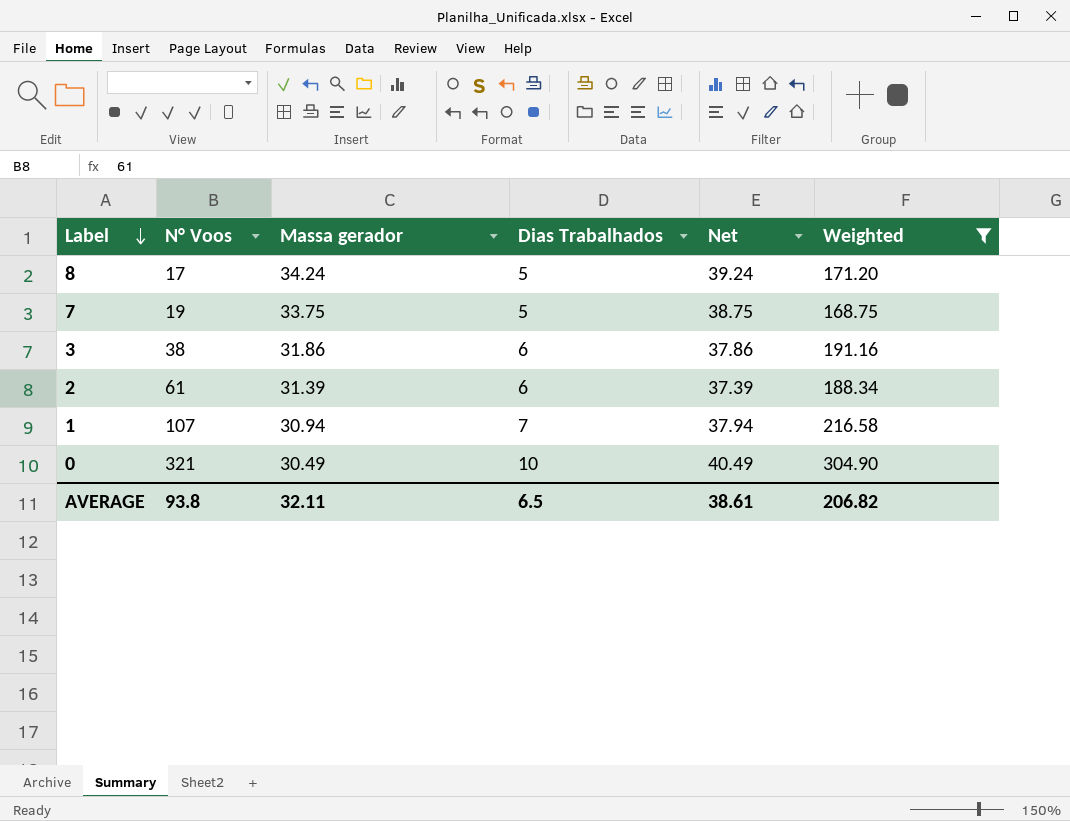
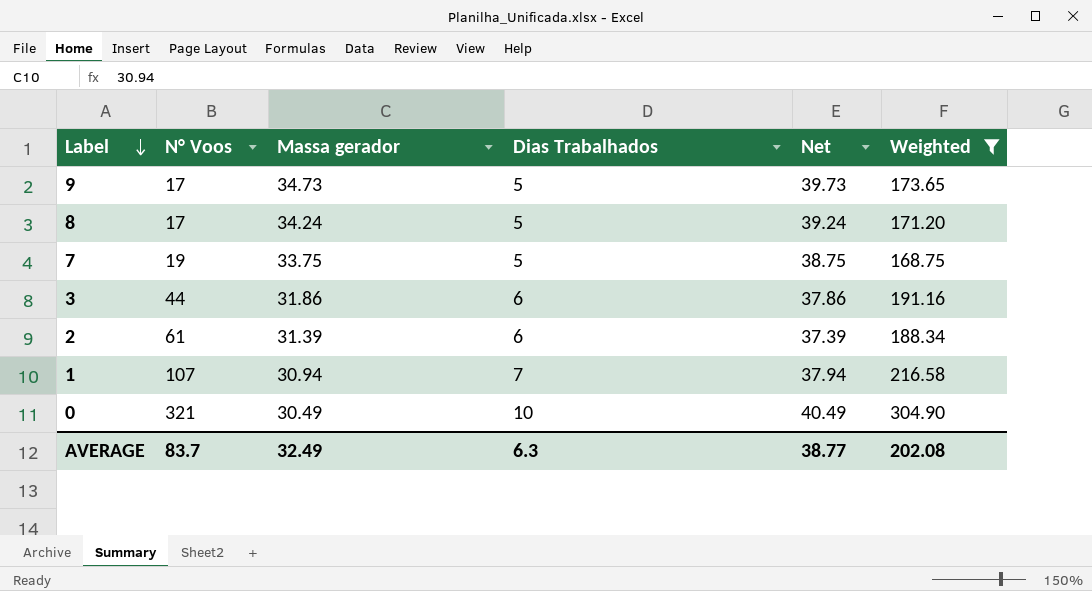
row 9: none -> 17 | 34.73 | 5 | 39.73 | 173.65
3 | N° Voos: 38 -> 44
AVERAGE | N° Voos: 93.8 -> 83.7
AVERAGE | Massa gerador: 32.11 -> 32.49
AVERAGE | Dias Trabalhados: 6.5 -> 6.3
AVERAGE | Net: 38.61 -> 38.77
AVERAGE | Weighted: 206.82 -> 202.08

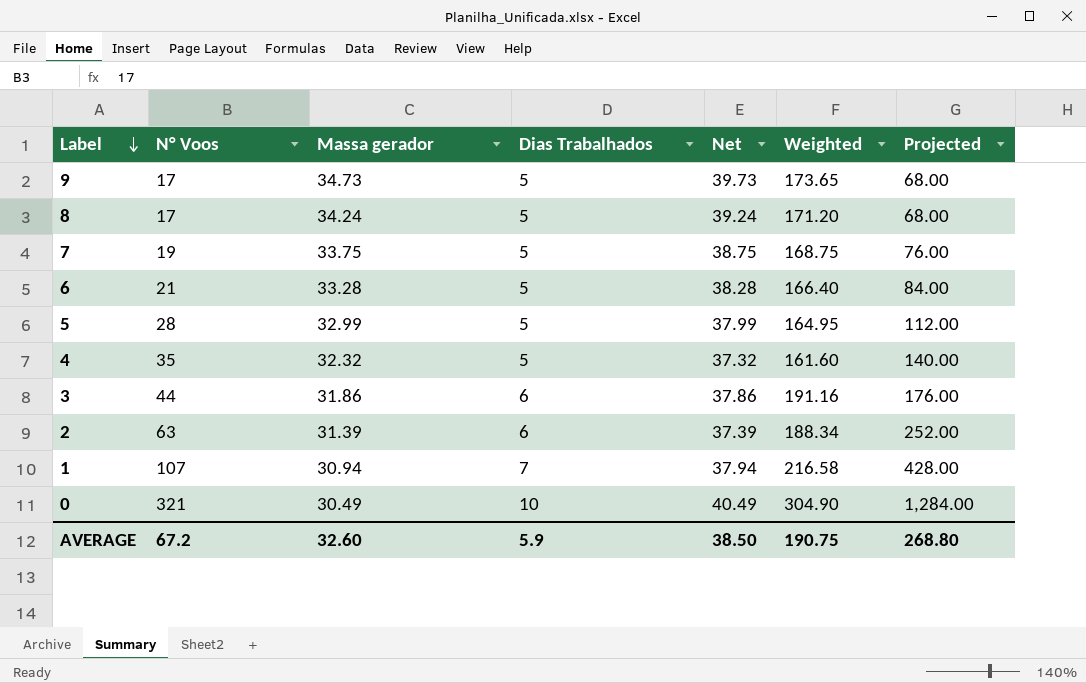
filter: Weighted >= 168.75 -> none
column Projected | formula: none -> [N° Voos] * 4
2 | N° Voos: 61 -> 63
AVERAGE | N° Voos: 83.7 -> 67.2
AVERAGE | Massa gerador: 32.49 -> 32.60
AVERAGE | Dias Trabalhados: 6.3 -> 5.9
AVERAGE | Net: 38.77 -> 38.50
AVERAGE | Weighted: 202.08 -> 190.75

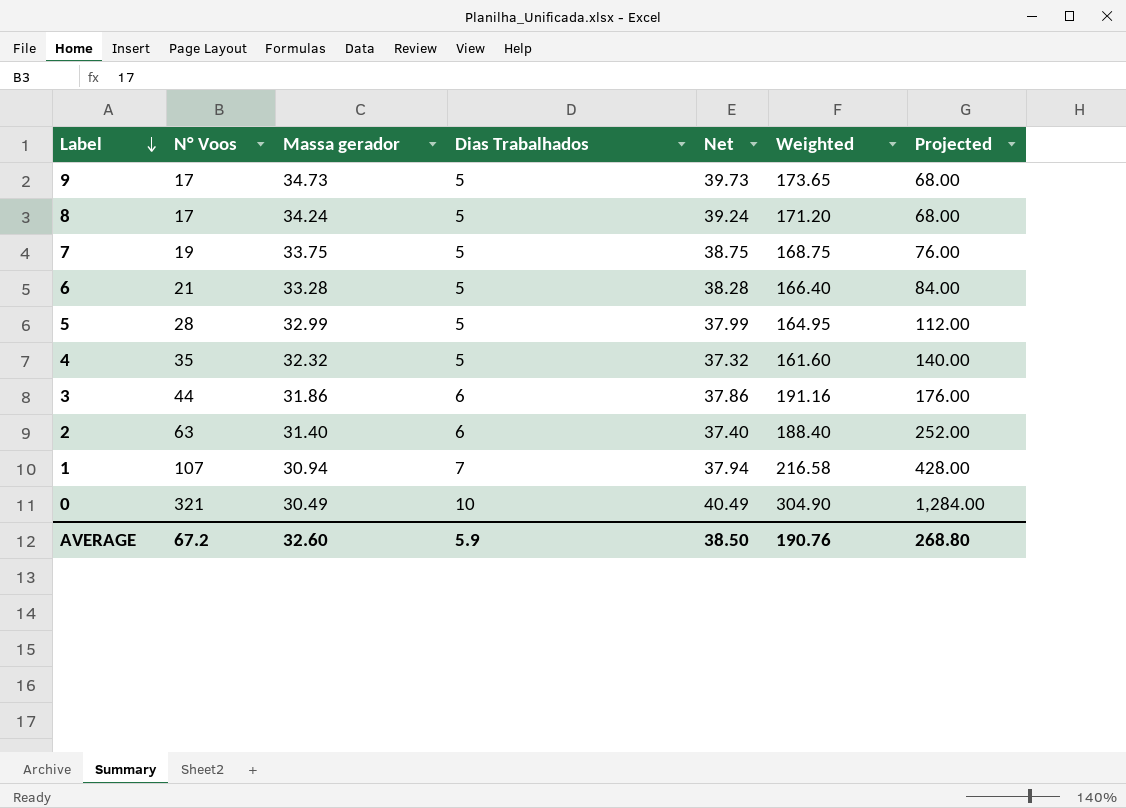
2 | Massa gerador: 31.39 -> 31.40
2 | Net: 37.39 -> 37.40
2 | Weighted: 188.34 -> 188.40
AVERAGE | Weighted: 190.75 -> 190.76

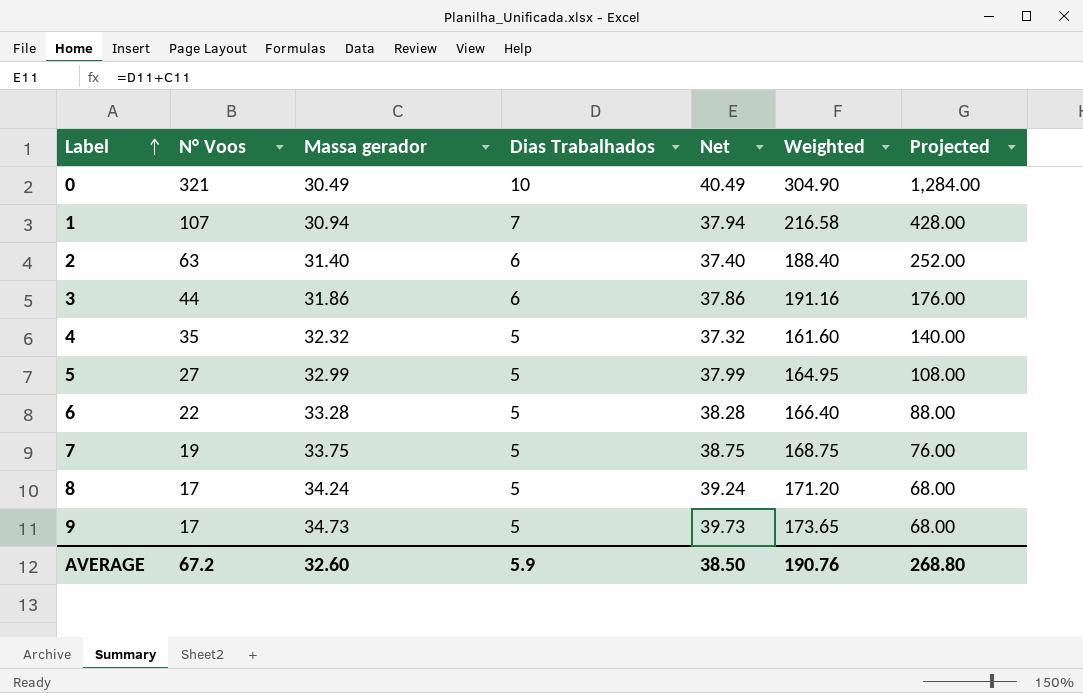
row order: Label descending -> Label ascending
5 | N° Voos: 28 -> 27
5 | Projected: 112.00 -> 108.00
6 | N° Voos: 21 -> 22
6 | Projected: 84.00 -> 88.00

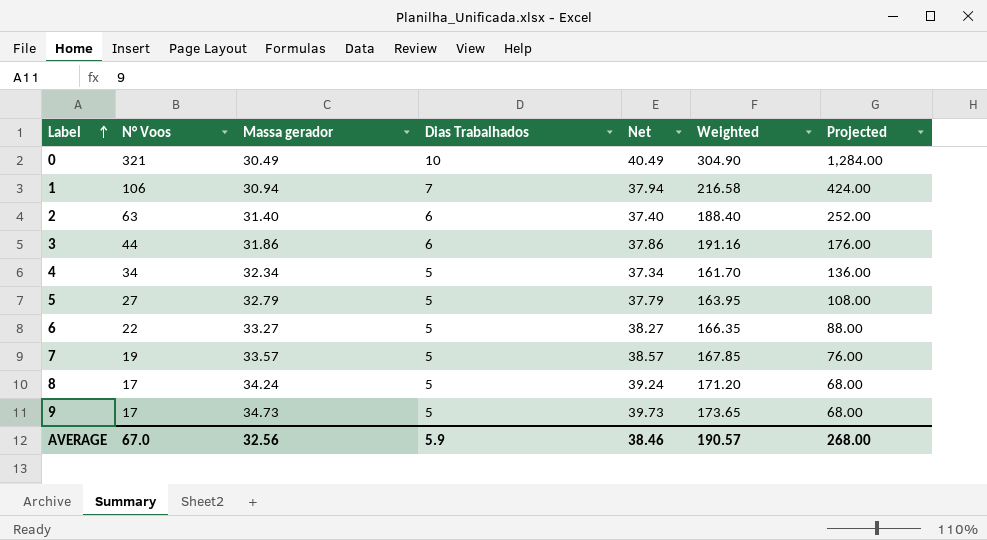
1 | N° Voos: 107 -> 106
1 | Projected: 428.00 -> 424.00
4 | N° Voos: 35 -> 34
4 | Massa gerador: 32.32 -> 32.34
4 | Net: 37.32 -> 37.34
4 | Weighted: 161.60 -> 161.70
4 | Projected: 140.00 -> 136.00
5 | Massa gerador: 32.99 -> 32.79
5 | Net: 37.99 -> 37.79
5 | Weighted: 164.95 -> 163.95
6 | Massa gerador: 33.28 -> 33.27
6 | Net: 38.28 -> 38.27
6 | Weighted: 166.40 -> 166.35
7 | Massa gerador: 33.75 -> 33.57
7 | Net: 38.75 -> 38.57
7 | Weighted: 168.75 -> 167.85
AVERAGE | N° Voos: 67.2 -> 67.0
AVERAGE | Massa gerador: 32.60 -> 32.56
AVERAGE | Net: 38.50 -> 38.46
AVERAGE | Weighted: 190.76 -> 190.57
AVERAGE | Projected: 268.80 -> 268.00

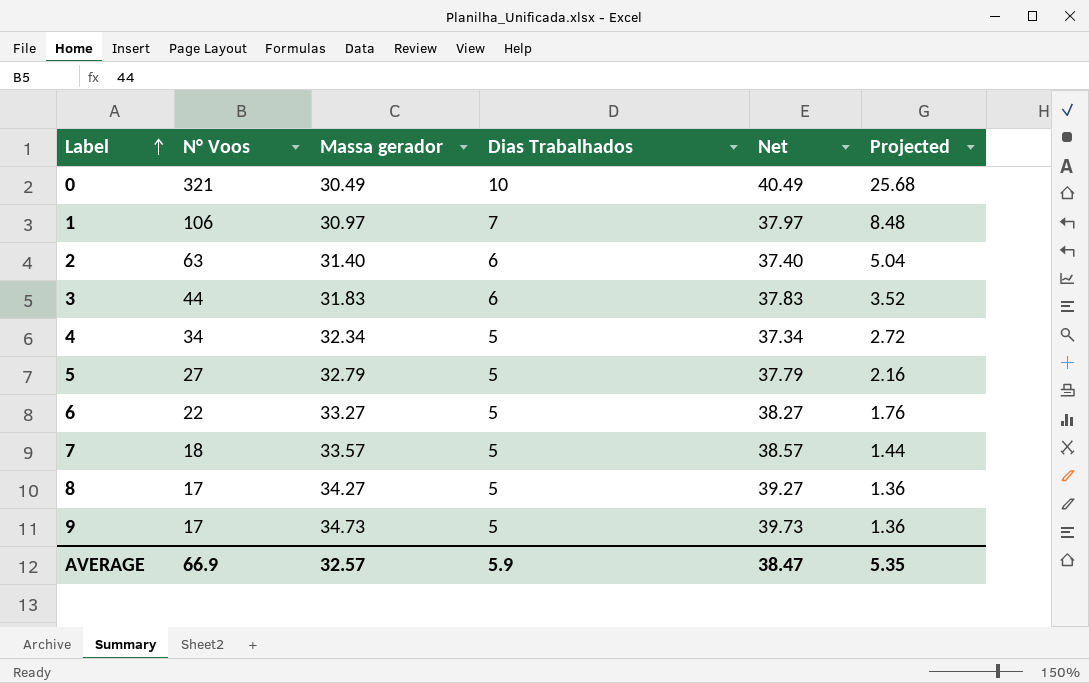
column Weighted | formula: [Massa gerador] * [Dias Trabalhados] -> none
column Projected | formula: [N° Voos] * 4 -> [N° Voos] * 0.08
1 | Massa gerador: 30.94 -> 30.97
1 | Net: 37.94 -> 37.97
3 | Massa gerador: 31.86 -> 31.83
3 | Net: 37.86 -> 37.83
7 | N° Voos: 19 -> 18
8 | Massa gerador: 34.24 -> 34.27
8 | Net: 39.24 -> 39.27
AVERAGE | N° Voos: 67.0 -> 66.9
AVERAGE | Massa gerador: 32.56 -> 32.57
AVERAGE | Net: 38.46 -> 38.47
AVERAGE | Projected: 268.00 -> 5.35

